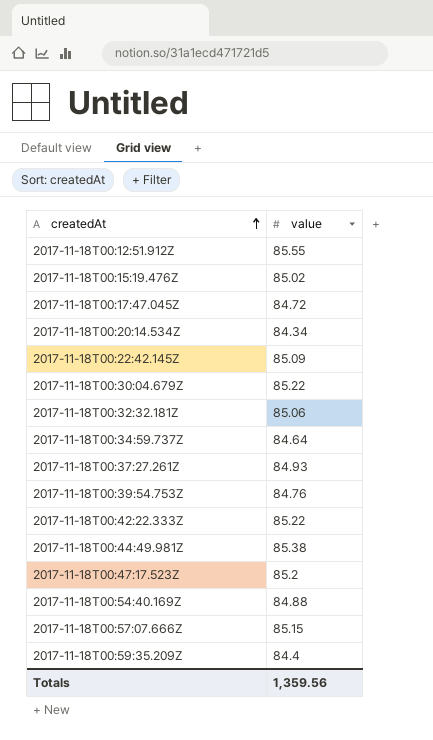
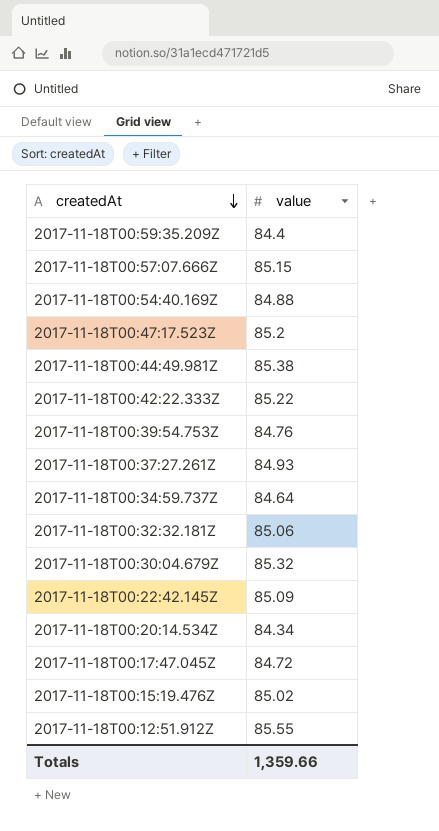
row order: createdAt ascending -> createdAt descending
2017-11-18T00:30:04.679Z | value: 85.22 -> 85.32
Totals | value: 1,359.56 -> 1,359.66

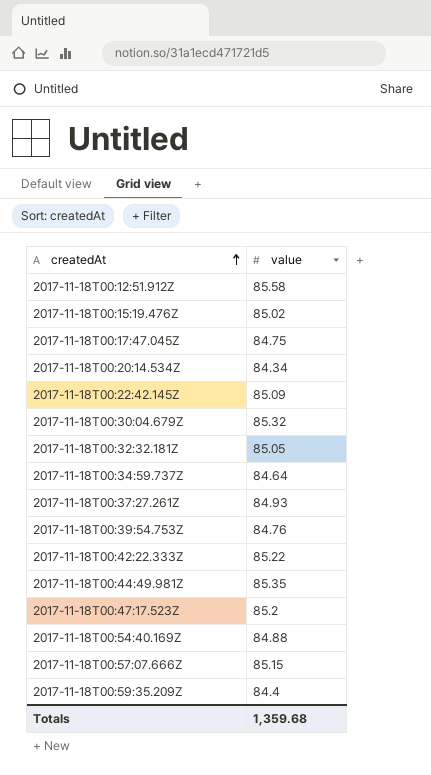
row order: createdAt descending -> createdAt ascending
2017-11-18T00:12:51.912Z | value: 85.55 -> 85.58
2017-11-18T00:17:47.045Z | value: 84.72 -> 84.75
2017-11-18T00:32:32.181Z | value: 85.06 -> 85.05
2017-11-18T00:44:49.981Z | value: 85.38 -> 85.35
Totals | value: 1,359.66 -> 1,359.68

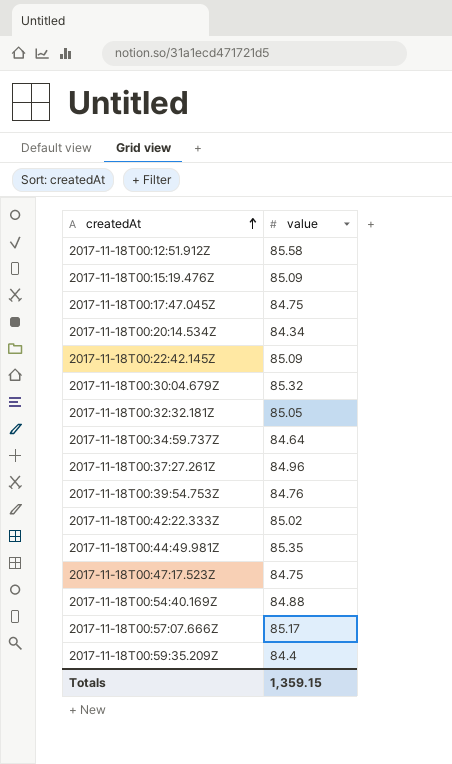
2017-11-18T00:15:19.476Z | value: 85.02 -> 85.09
2017-11-18T00:37:27.261Z | value: 84.93 -> 84.96
2017-11-18T00:42:22.333Z | value: 85.22 -> 85.02
2017-11-18T00:47:17.523Z | value: 85.2 -> 84.75
2017-11-18T00:57:07.666Z | value: 85.15 -> 85.17
Totals | value: 1,359.68 -> 1,359.15

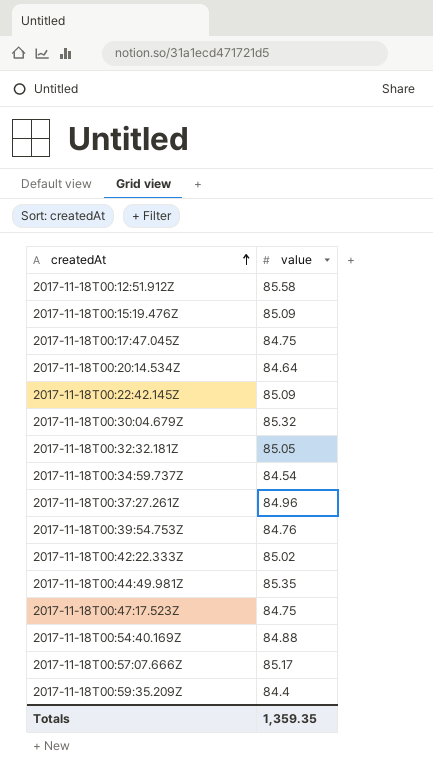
2017-11-18T00:20:14.534Z | value: 84.34 -> 84.64
2017-11-18T00:34:59.737Z | value: 84.64 -> 84.54
Totals | value: 1,359.15 -> 1,359.35

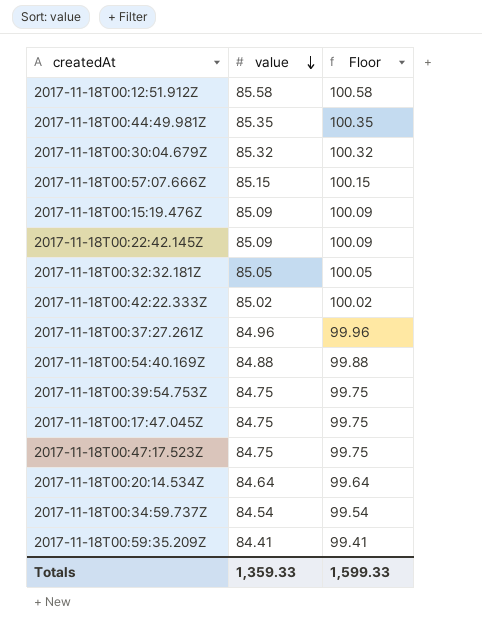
row order: createdAt ascending -> value descending
column Floor | formula: none -> [value] + 15
2017-11-18T00:57:07.666Z | value: 85.17 -> 85.15
2017-11-18T00:39:54.753Z | value: 84.76 -> 84.75
2017-11-18T00:59:35.209Z | value: 84.4 -> 84.41
Totals | value: 1,359.35 -> 1,359.33

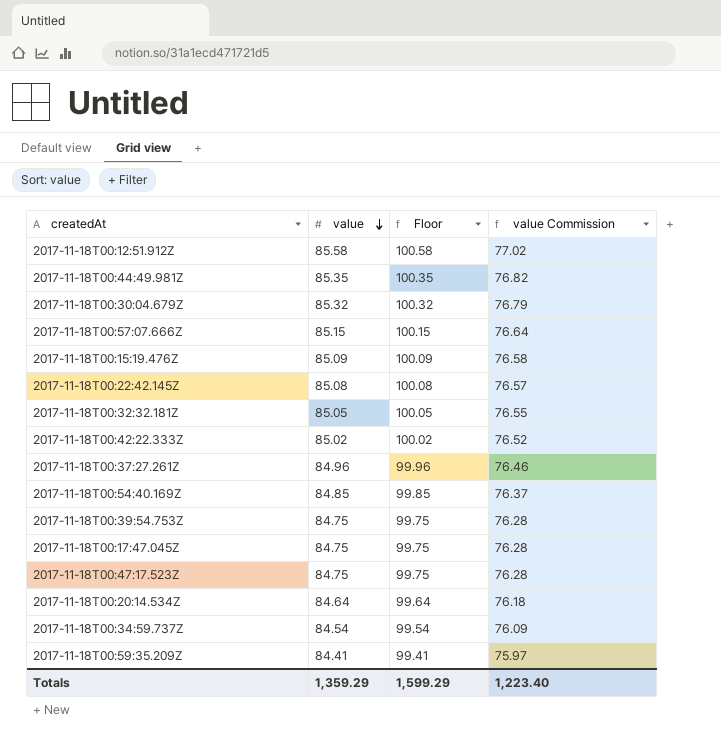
column value Commission | formula: none -> [value] * 0.9
2017-11-18T00:22:42.145Z | value: 85.09 -> 85.08
2017-11-18T00:22:42.145Z | Floor: 100.09 -> 100.08
2017-11-18T00:54:40.169Z | value: 84.88 -> 84.85
2017-11-18T00:54:40.169Z | Floor: 99.88 -> 99.85
Totals | value: 1,359.33 -> 1,359.29
Totals | Floor: 1,599.33 -> 1,599.29

